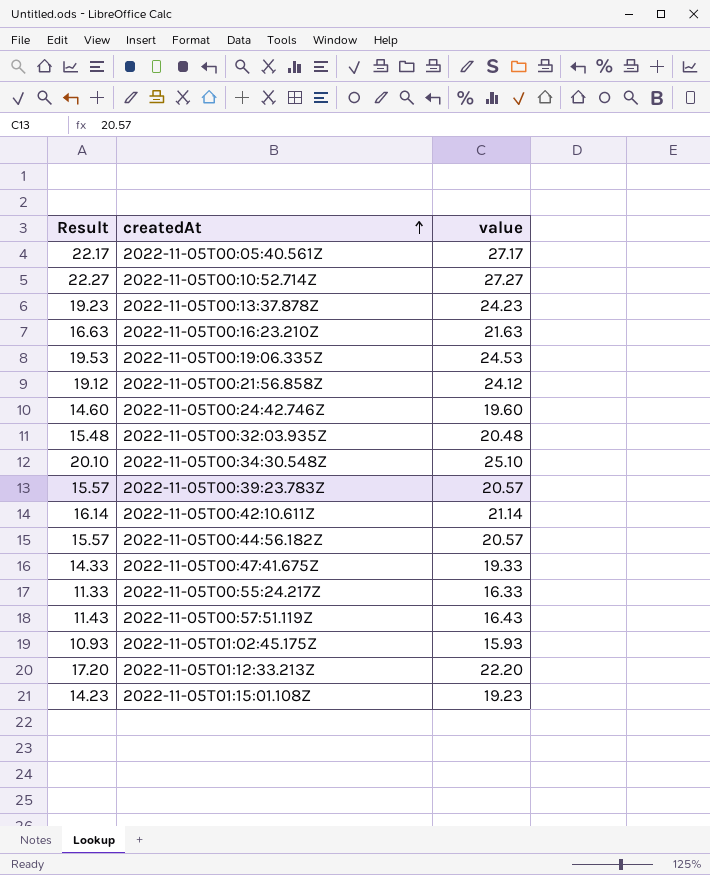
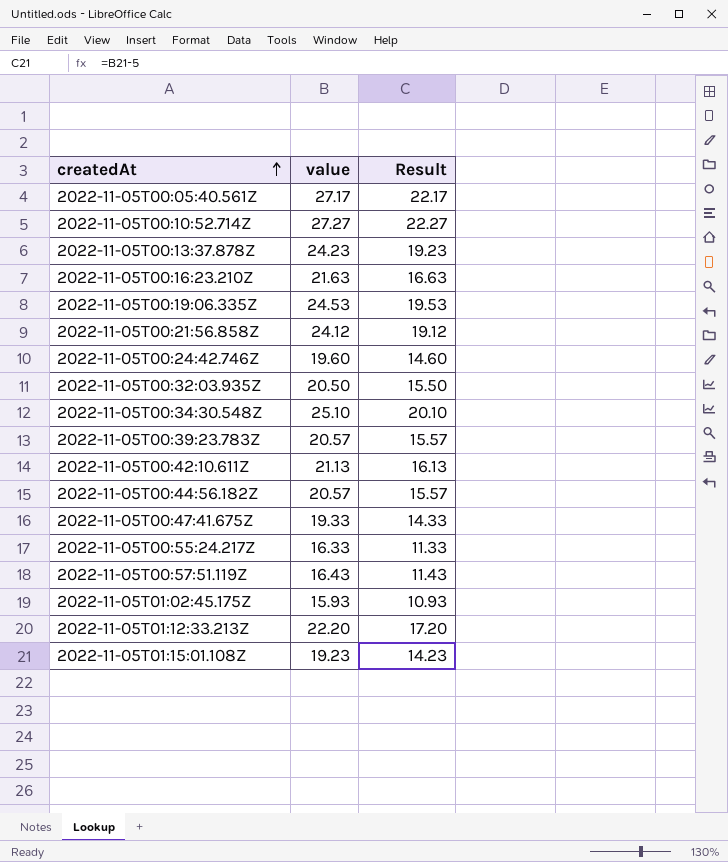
column Result | position: 1 -> 3
2022-11-05T00:32:03.935Z | value: 20.48 -> 20.50
2022-11-05T00:32:03.935Z | Result: 15.48 -> 15.50
2022-11-05T00:42:10.611Z | value: 21.14 -> 21.13
2022-11-05T00:42:10.611Z | Result: 16.14 -> 16.13

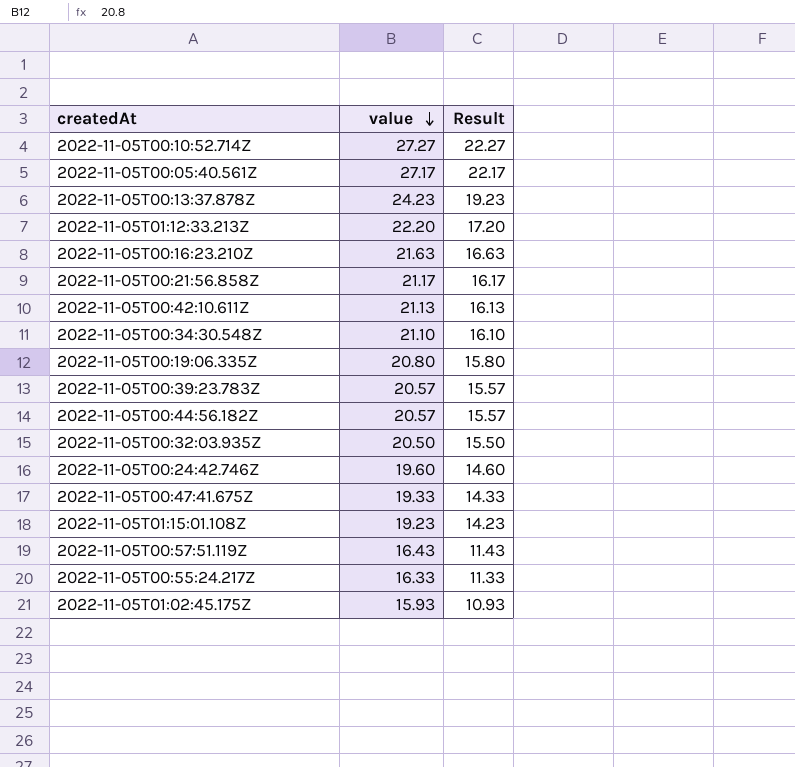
row order: createdAt ascending -> value descending
2022-11-05T00:21:56.858Z | value: 24.12 -> 21.17
2022-11-05T00:21:56.858Z | Result: 19.12 -> 16.17
2022-11-05T00:34:30.548Z | value: 25.10 -> 21.10
2022-11-05T00:34:30.548Z | Result: 20.10 -> 16.10
2022-11-05T00:19:06.335Z | value: 24.53 -> 20.80
2022-11-05T00:19:06.335Z | Result: 19.53 -> 15.80

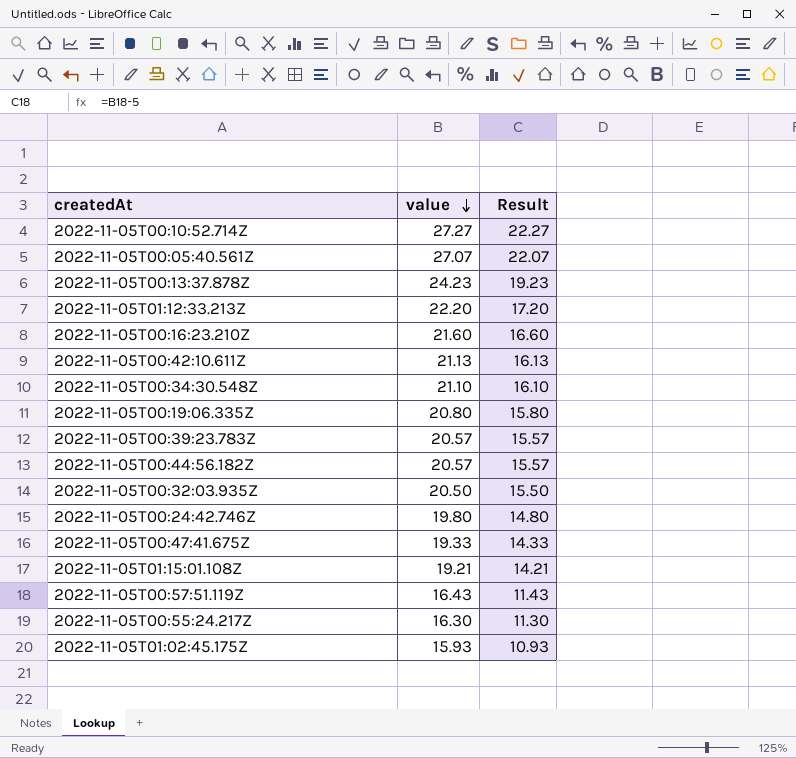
row 2022-11-05T00:21:56.858Z: 21.17 | 16.17 -> none
2022-11-05T00:05:40.561Z | value: 27.17 -> 27.07
2022-11-05T00:05:40.561Z | Result: 22.17 -> 22.07
2022-11-05T00:16:23.210Z | value: 21.63 -> 21.60
2022-11-05T00:16:23.210Z | Result: 16.63 -> 16.60
2022-11-05T00:24:42.746Z | value: 19.60 -> 19.80
2022-11-05T00:24:42.746Z | Result: 14.60 -> 14.80
2022-11-05T01:15:01.108Z | value: 19.23 -> 19.21
2022-11-05T01:15:01.108Z | Result: 14.23 -> 14.21
2022-11-05T00:55:24.217Z | value: 16.33 -> 16.30
2022-11-05T00:55:24.217Z | Result: 11.33 -> 11.30

